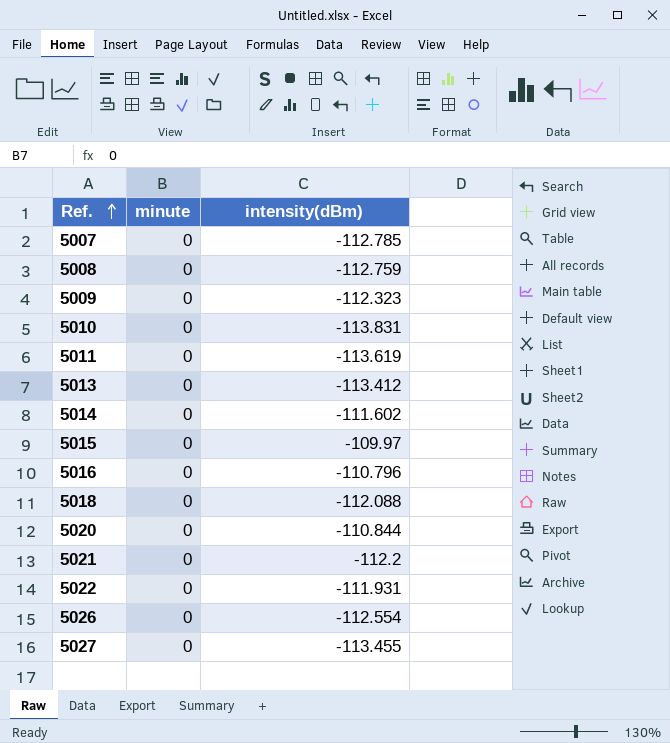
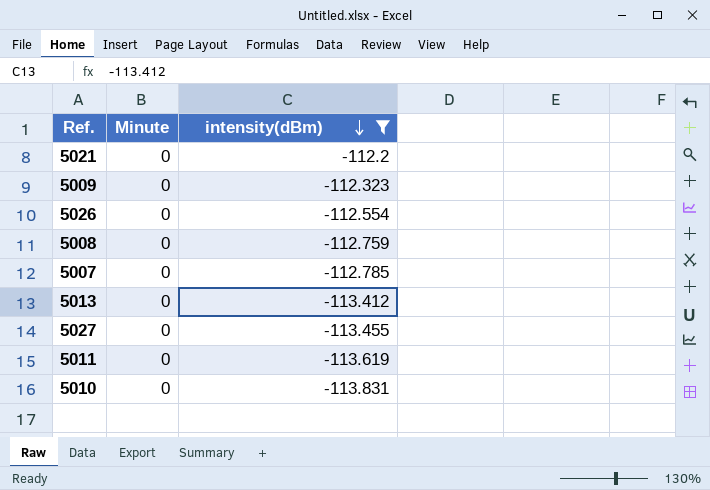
filter: none -> intensity(dBm) <= -112.2
row order: Ref. ascending -> intensity(dBm) descending
column name: minute -> Minute

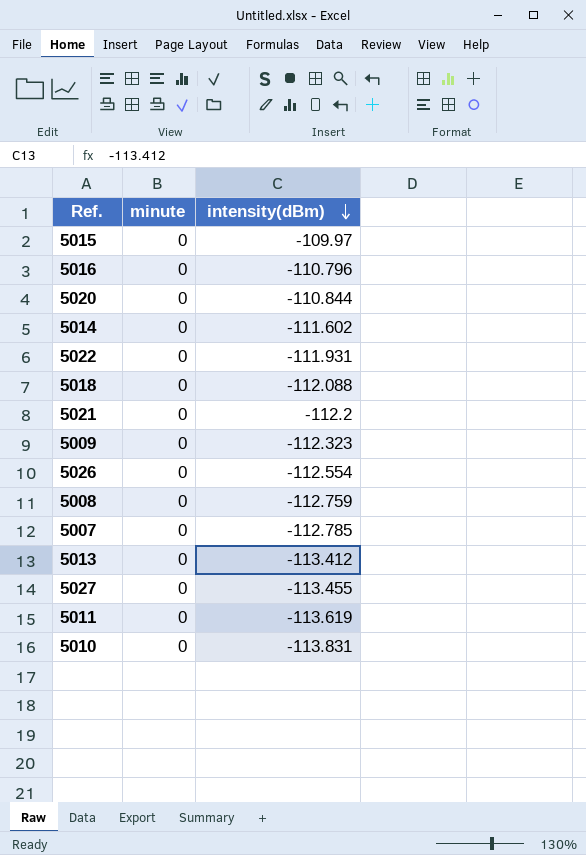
filter: intensity(dBm) <= -112.2 -> none
column name: Minute -> minute

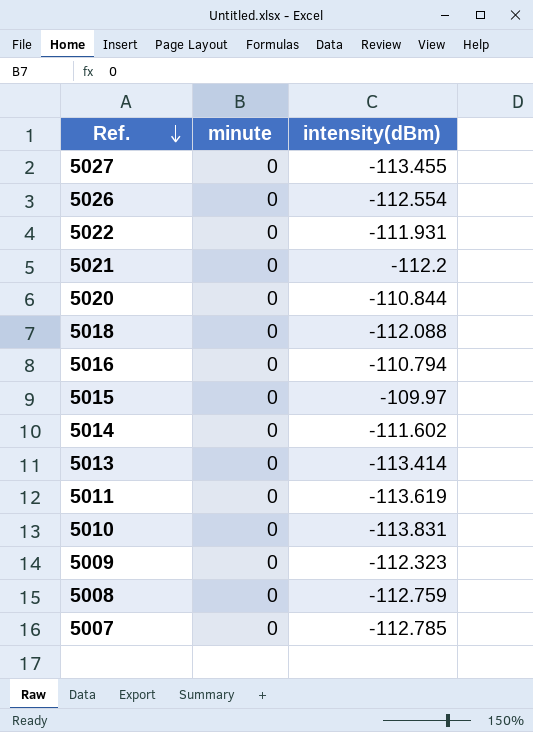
row order: intensity(dBm) descending -> Ref. descending
5016 | intensity(dBm): -110.796 -> -110.794
5013 | intensity(dBm): -113.412 -> -113.414

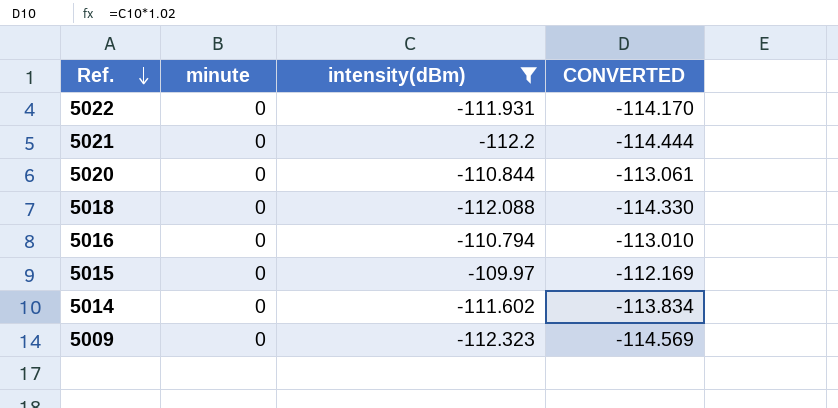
filter: none -> intensity(dBm) >= -112.323
column CONVERTED | formula: none -> [intensity(dBm)] * 1.02

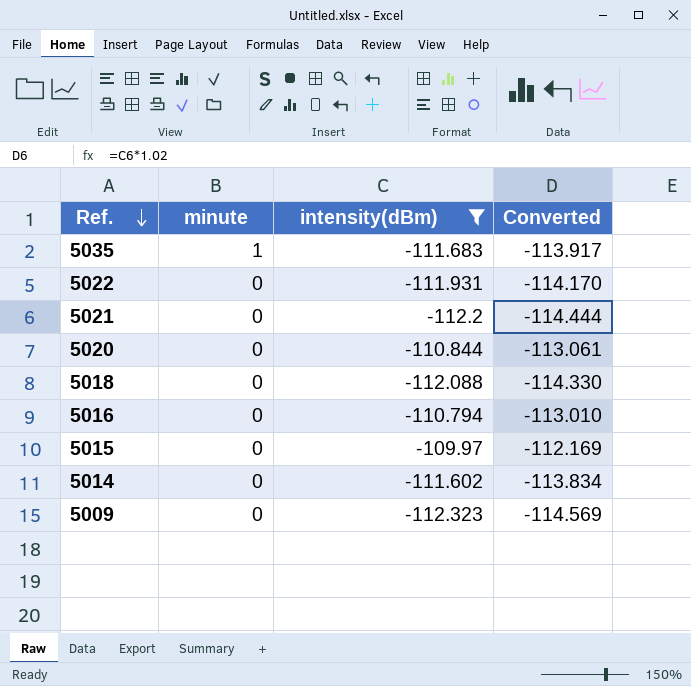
column name: CONVERTED -> Converted
row 5035: none -> 1 | -111.683 | -113.917

